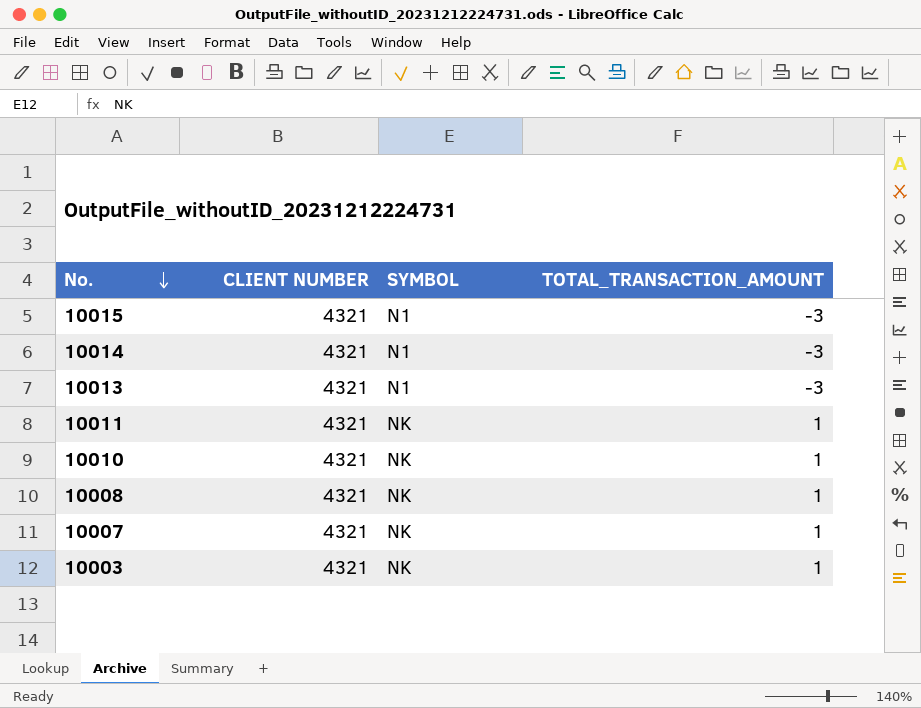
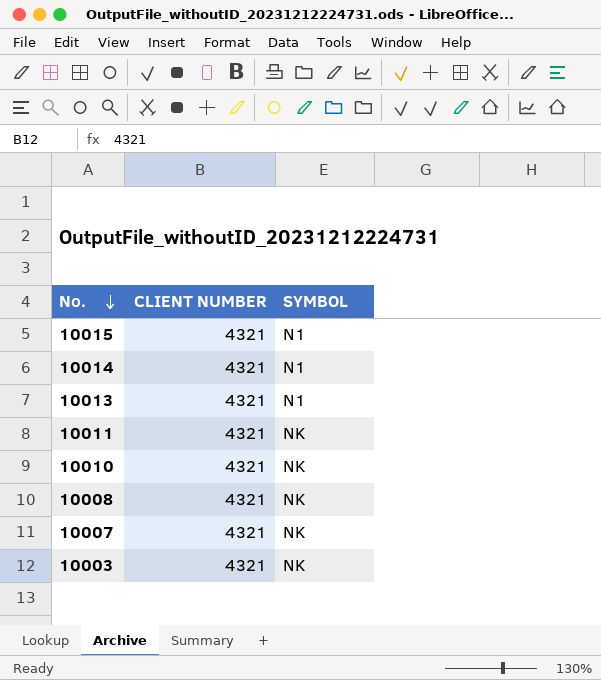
column TOTAL_TRANSACTION_AMOUNT | position: 4 -> none

